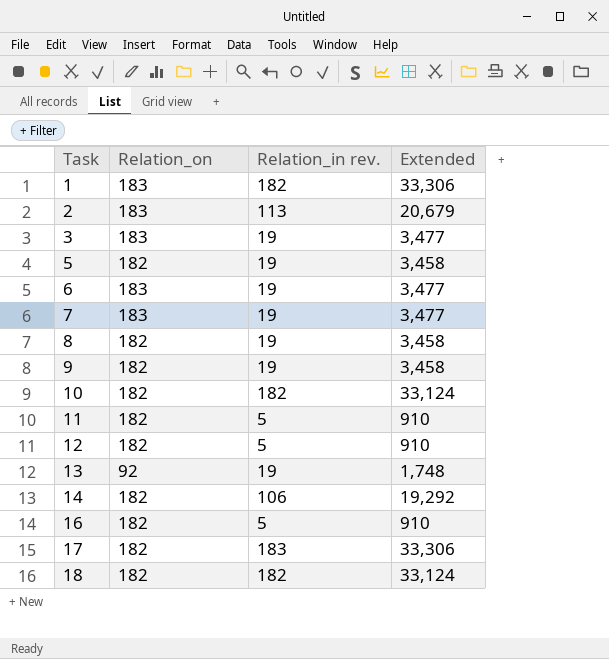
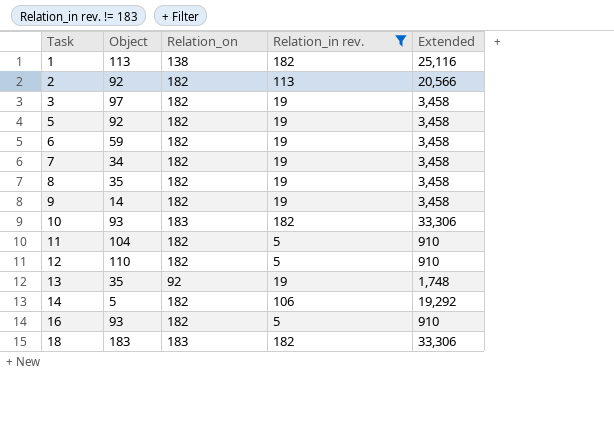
filter: none -> Relation_in rev. != 183
column Object | position: none -> 2
1 | Relation_on: 183 -> 138
1 | Extended: 33,306 -> 25,116
2 | Relation_on: 183 -> 182
2 | Extended: 20,679 -> 20,566
3 | Relation_on: 183 -> 182
3 | Extended: 3,477 -> 3,458
6 | Relation_on: 183 -> 182
6 | Extended: 3,477 -> 3,458
7 | Relation_on: 183 -> 182
7 | Extended: 3,477 -> 3,458
10 | Relation_on: 182 -> 183
10 | Extended: 33,124 -> 33,306
18 | Relation_on: 182 -> 183
18 | Extended: 33,124 -> 33,306

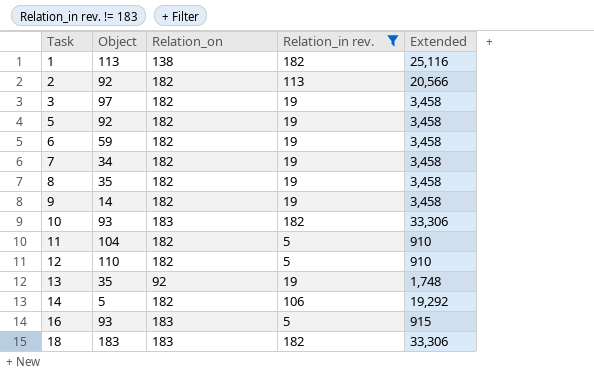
16 | Relation_on: 182 -> 183
16 | Extended: 910 -> 915

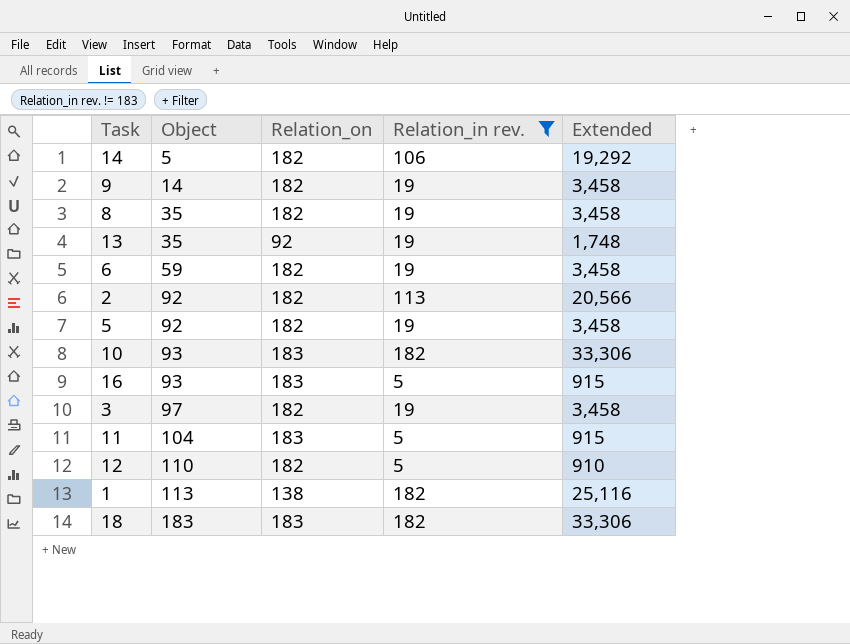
row order: Task ascending -> Object ascending
row 7: 34 | 182 | 19 | 3,458 -> none
11 | Relation_on: 182 -> 183
11 | Extended: 910 -> 915

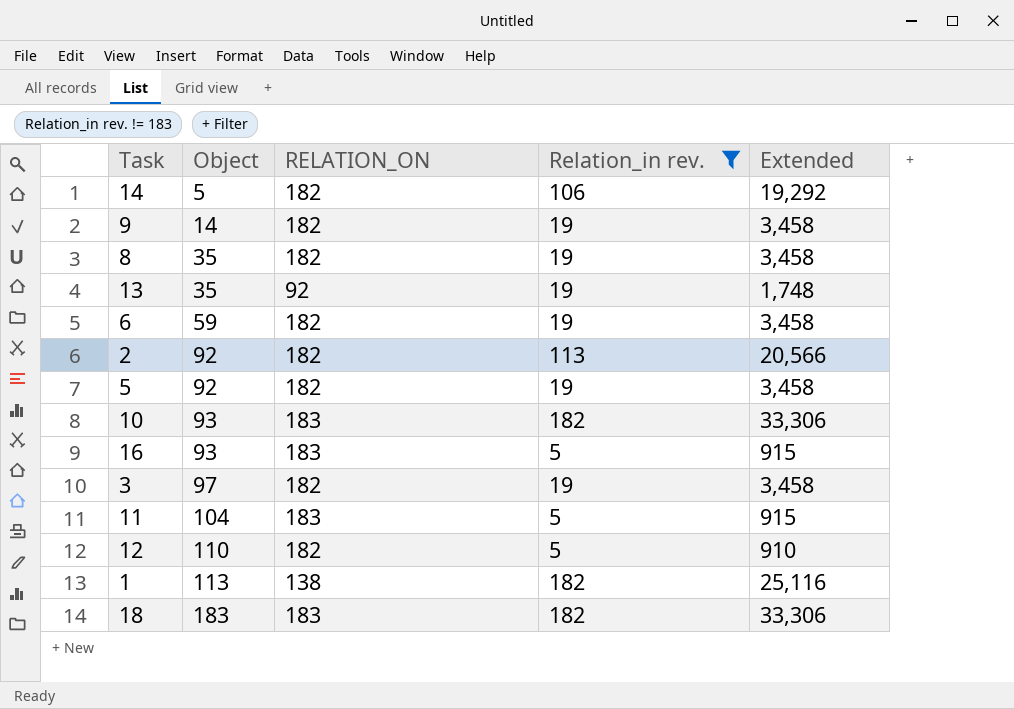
column name: Relation_on -> RELATION_ON

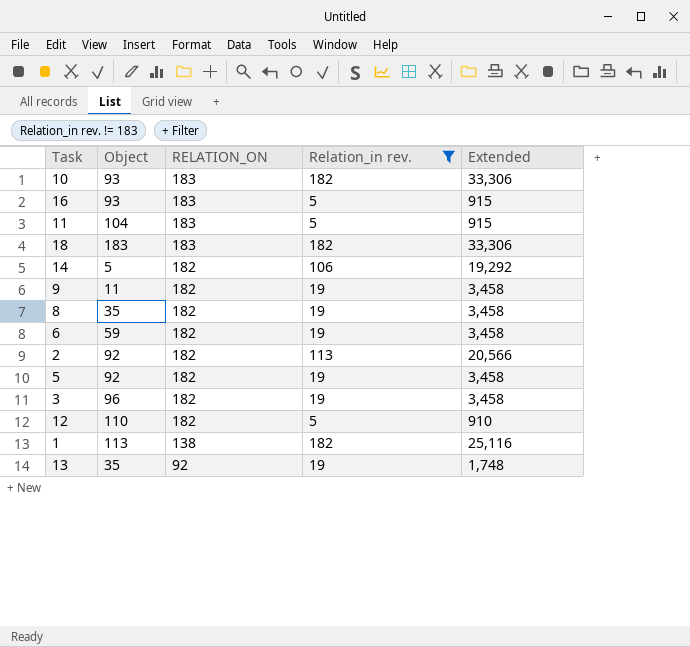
row order: Object ascending -> RELATION_ON descending
9 | Object: 14 -> 11
3 | Object: 97 -> 96

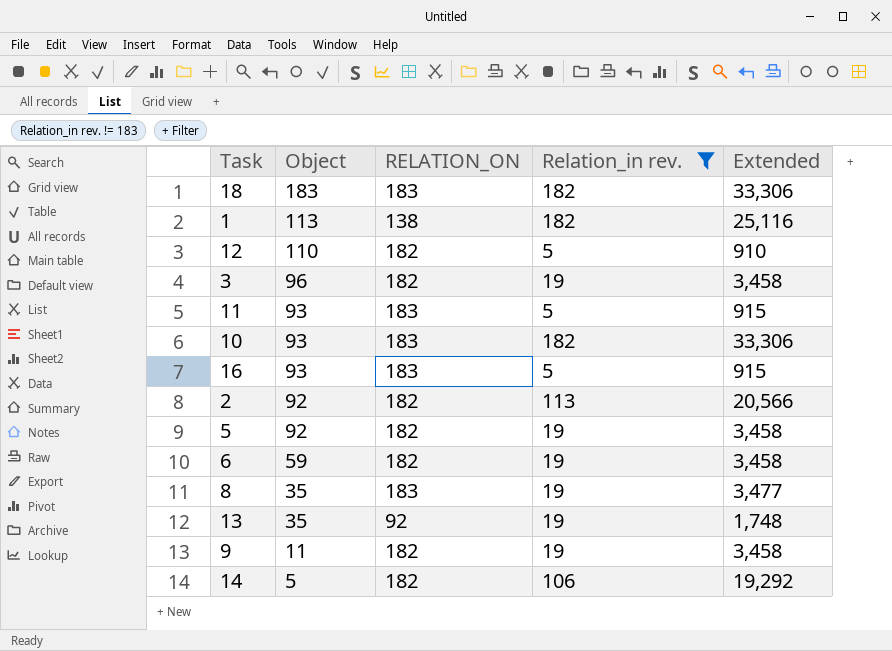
row order: RELATION_ON descending -> Object descending
11 | Object: 104 -> 93
8 | RELATION_ON: 182 -> 183
8 | Extended: 3,458 -> 3,477

